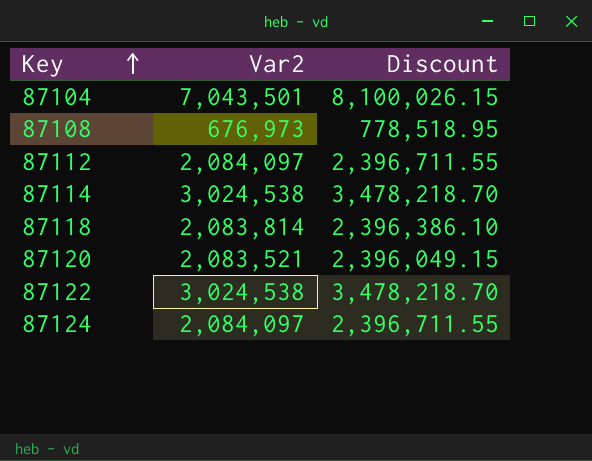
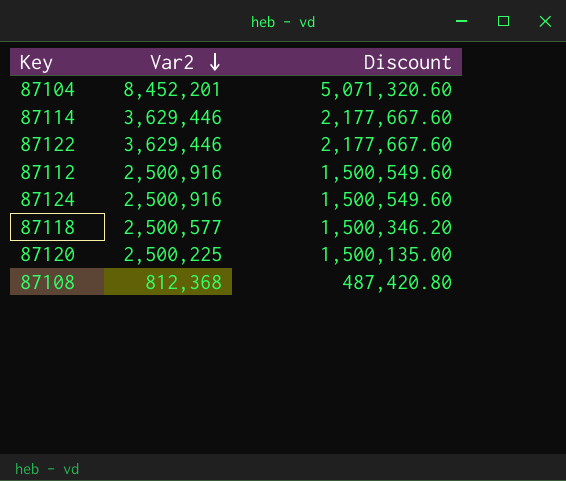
row order: Key ascending -> Var2 descending
column Discount | formula: [Var2] * 1.15 -> [Var2] * 0.6
87104 | Var2: 7,043,501 -> 8,452,201
87114 | Var2: 3,024,538 -> 3,629,446
87122 | Var2: 3,024,538 -> 3,629,446
87112 | Var2: 2,084,097 -> 2,500,916
87124 | Var2: 2,084,097 -> 2,500,916
87118 | Var2: 2,083,814 -> 2,500,577
87120 | Var2: 2,083,521 -> 2,500,225
87108 | Var2: 676,973 -> 812,368

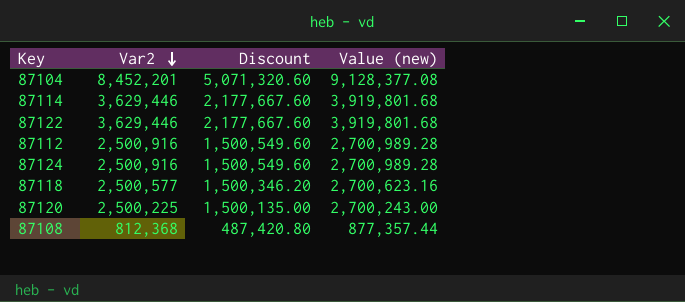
column Value (new) | formula: none -> [Var2] * 1.08

